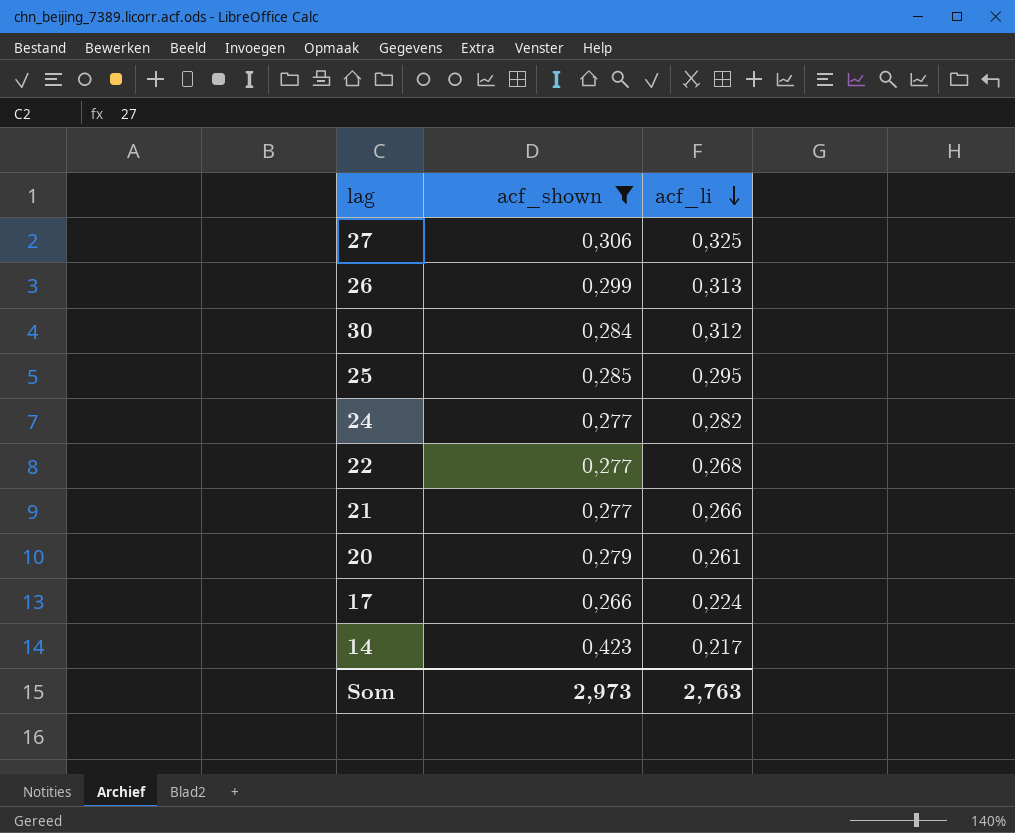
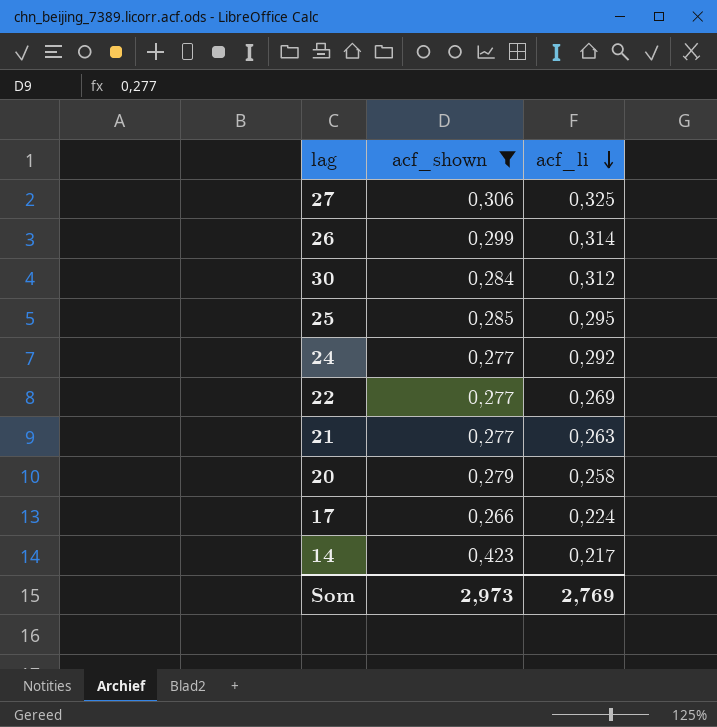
26 | acf_li: 0,313 -> 0,314
24 | acf_li: 0,282 -> 0,292
22 | acf_li: 0,268 -> 0,269
21 | acf_li: 0,266 -> 0,263
20 | acf_li: 0,261 -> 0,258
Som | acf_li: 2,763 -> 2,769

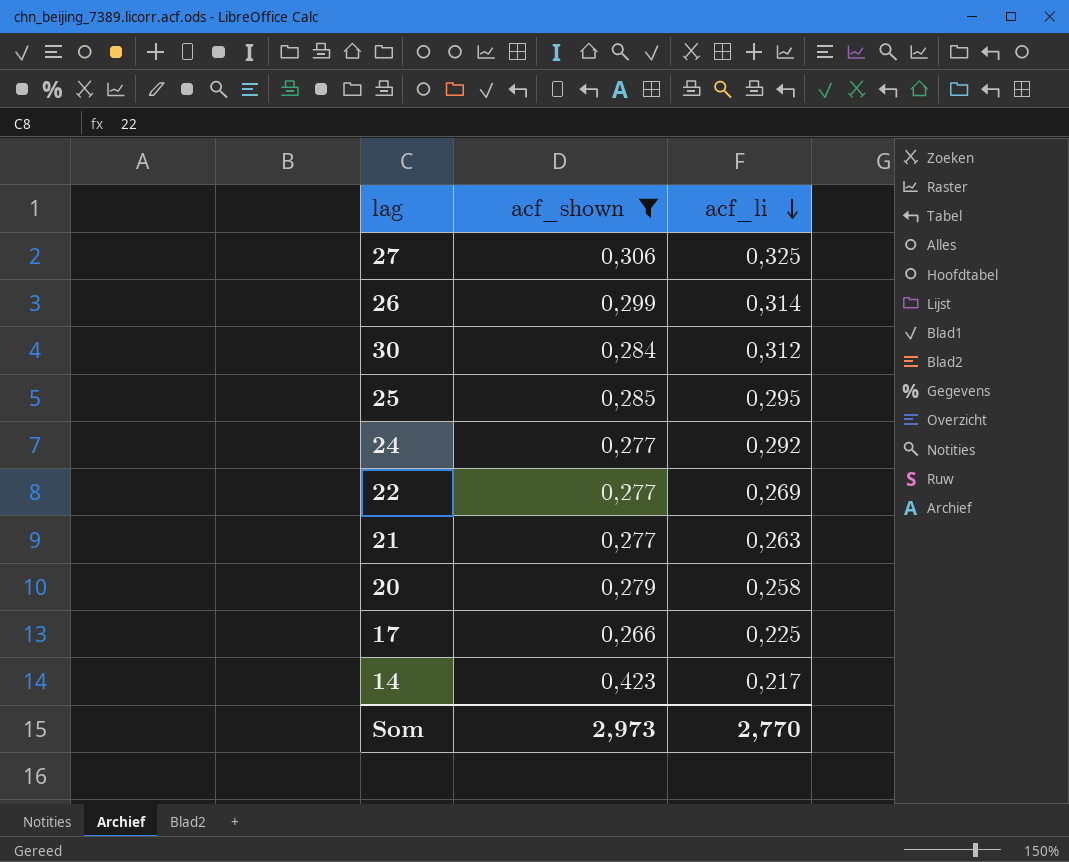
17 | acf_li: 0,224 -> 0,225
Som | acf_li: 2,769 -> 2,770

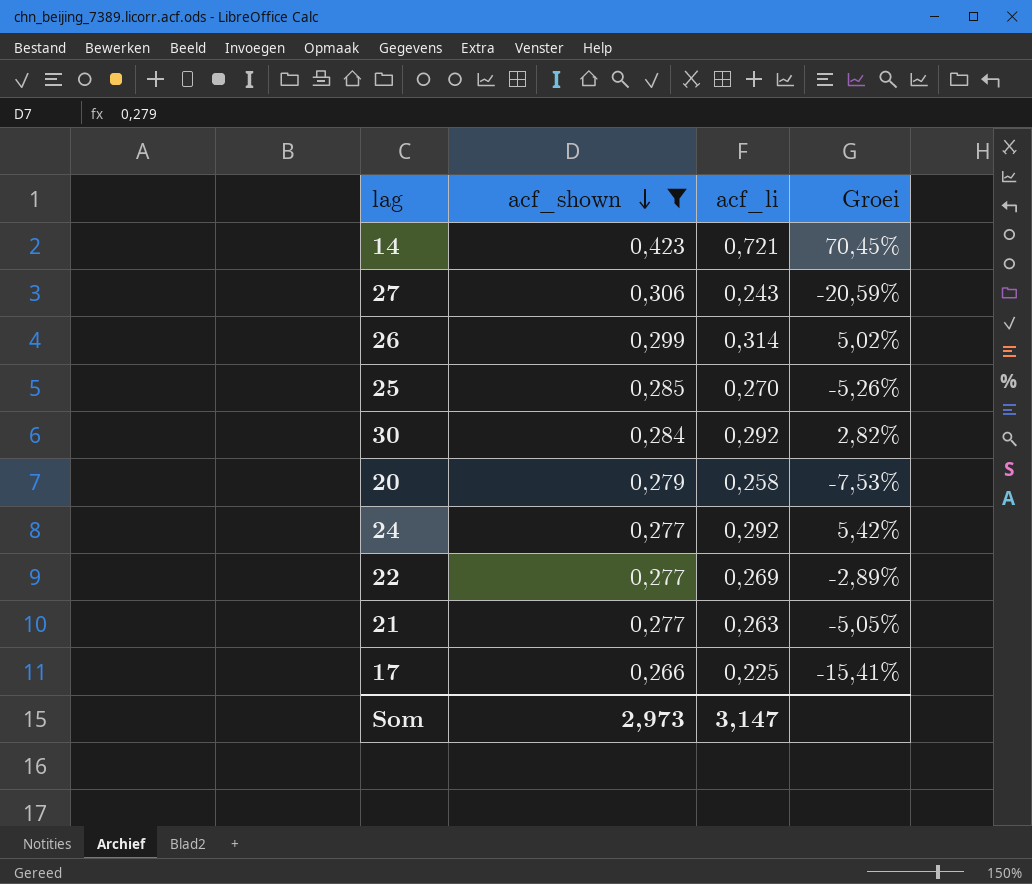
row order: acf_li descending -> acf_shown descending
column Groei | formula: none -> ([acf_li] - [acf_shown]) / [acf_shown]
14 | acf_li: 0,217 -> 0,721
27 | acf_li: 0,325 -> 0,243
25 | acf_li: 0,295 -> 0,270
30 | acf_li: 0,312 -> 0,292
Som | acf_li: 2,770 -> 3,147

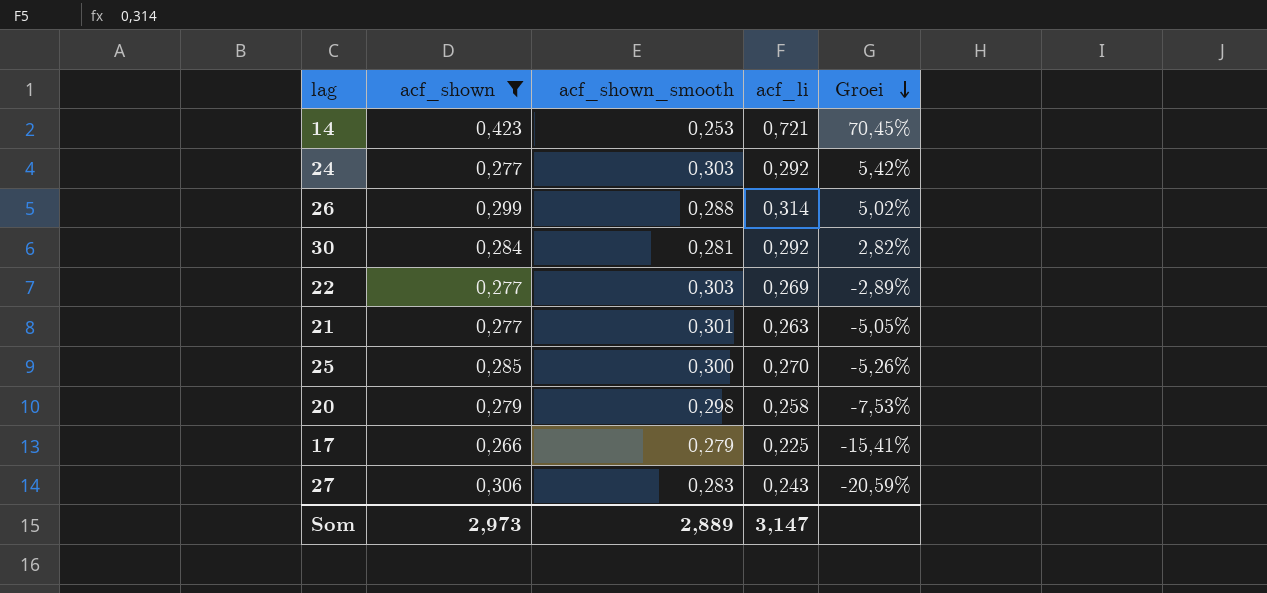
row order: acf_shown descending -> Groei descending
column acf_shown_smooth | position: none -> 3

